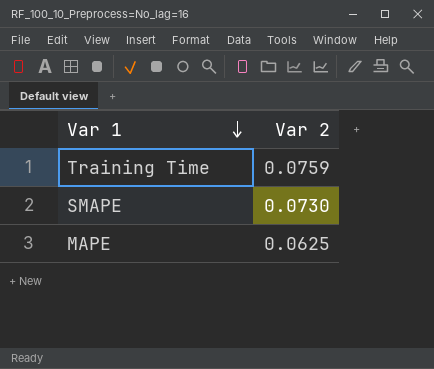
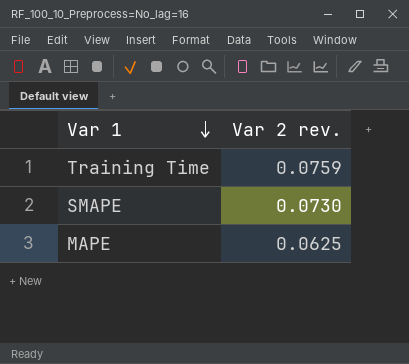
column name: Var 2 -> Var 2 rev.

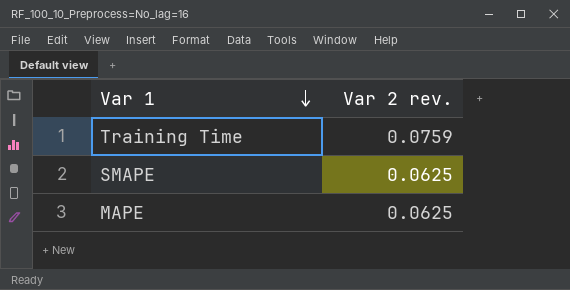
SMAPE | Var 2 rev.: 0.0730 -> 0.0625

